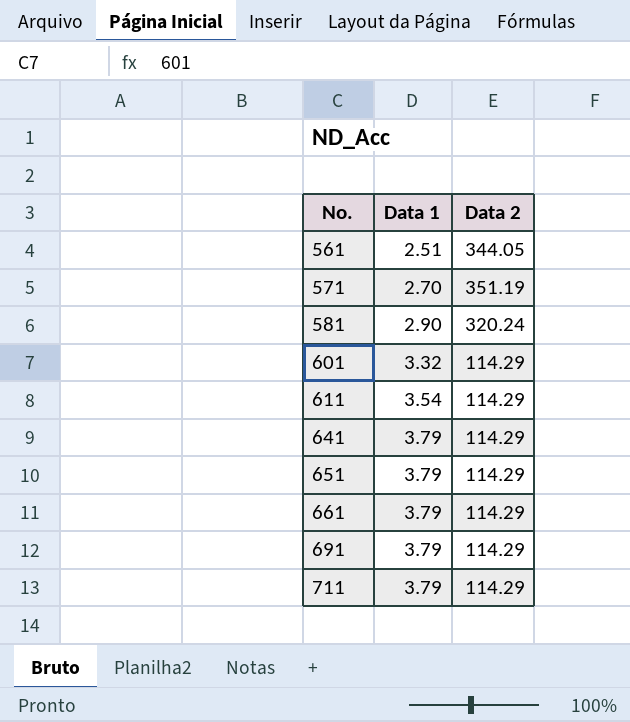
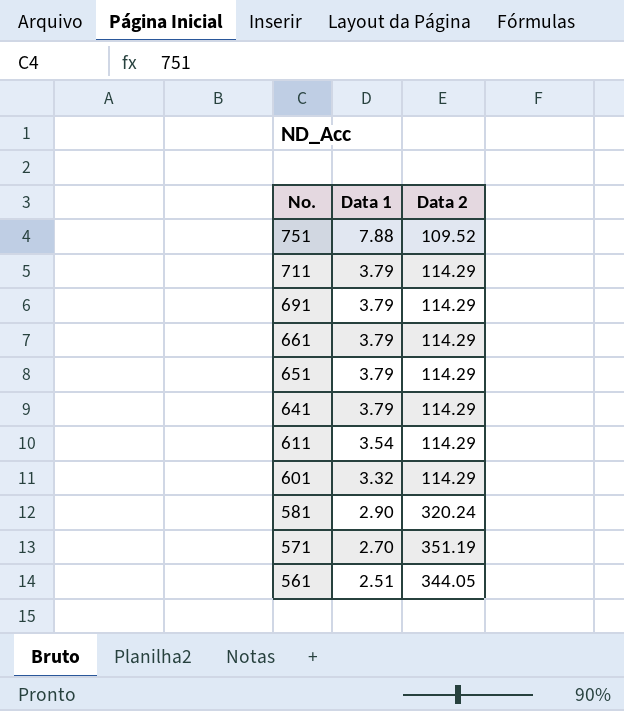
row order: No. ascending -> No. descending
row 751: none -> 7.88 | 109.52

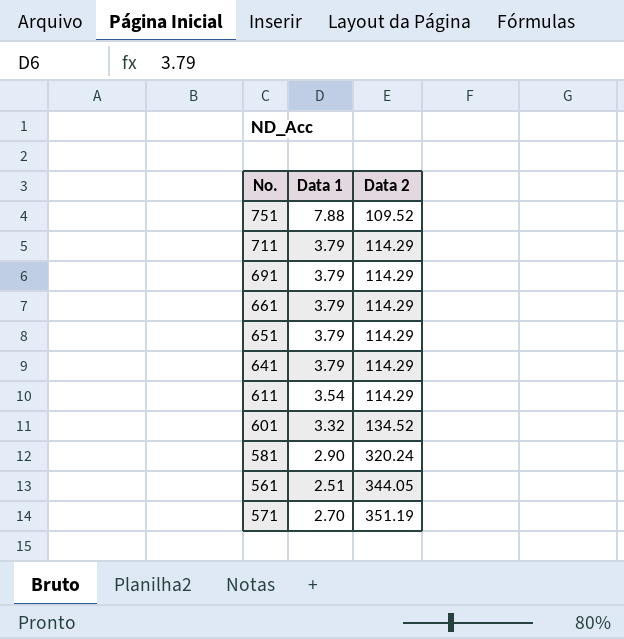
row order: No. descending -> Data 2 ascending
601 | Data 2: 114.29 -> 134.52

